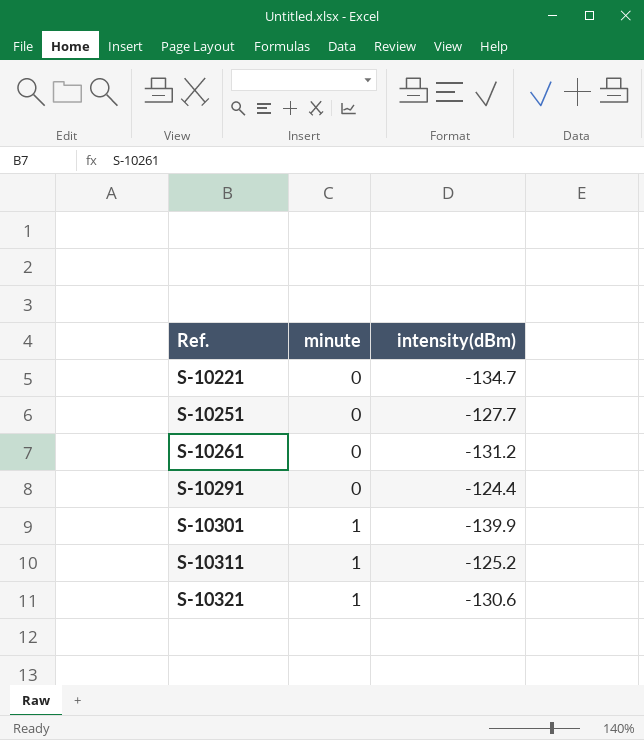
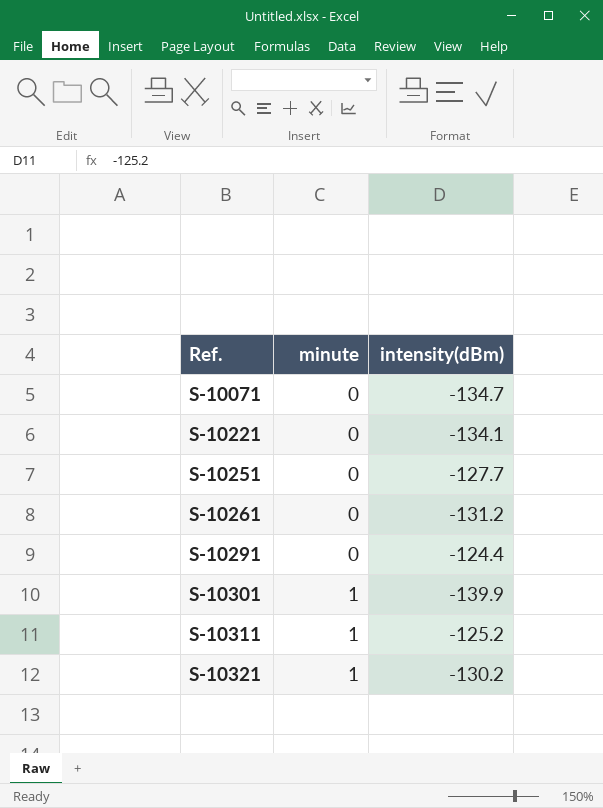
row S-10071: none -> 0 | -134.7
S-10221 | intensity(dBm): -134.7 -> -134.1
S-10321 | intensity(dBm): -130.6 -> -130.2

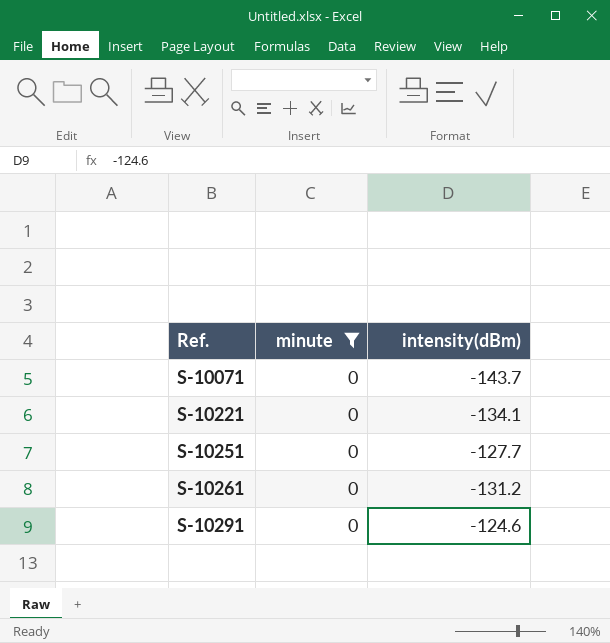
filter: none -> minute = 0
S-10071 | intensity(dBm): -134.7 -> -143.7
S-10291 | intensity(dBm): -124.4 -> -124.6

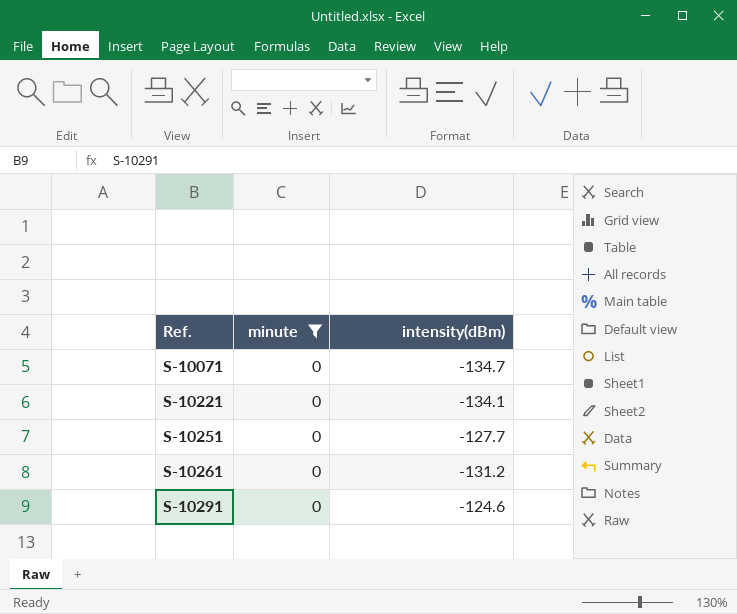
S-10071 | intensity(dBm): -143.7 -> -134.7

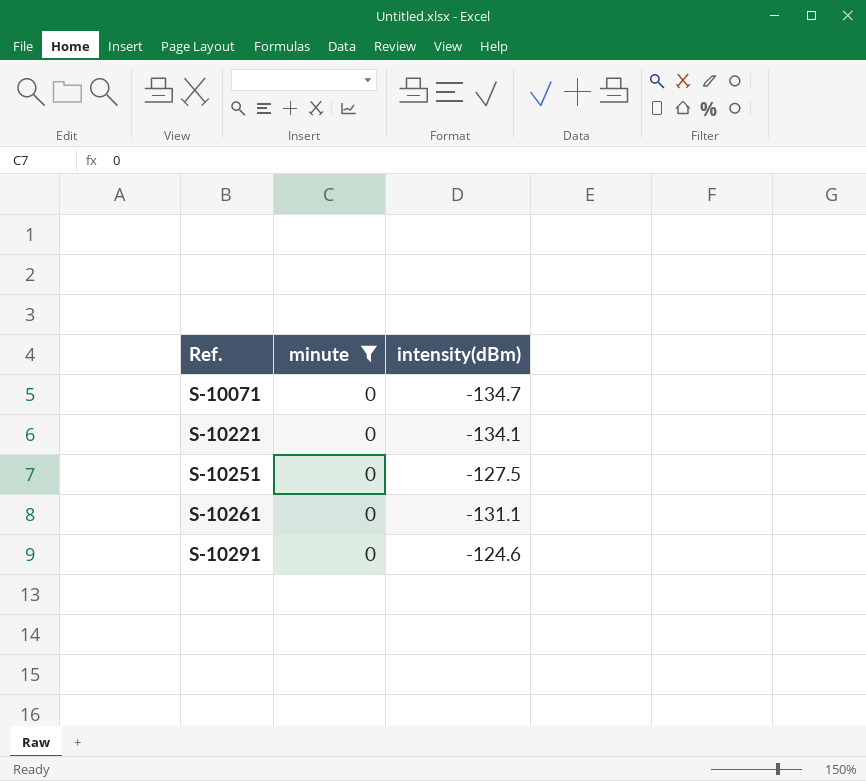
S-10251 | intensity(dBm): -127.7 -> -127.5
S-10261 | intensity(dBm): -131.2 -> -131.1

